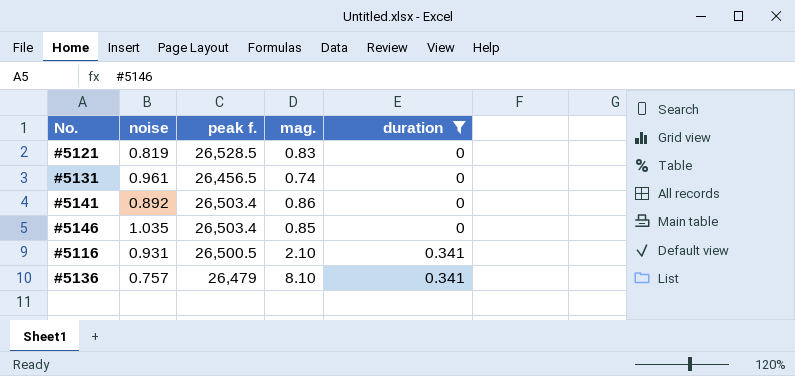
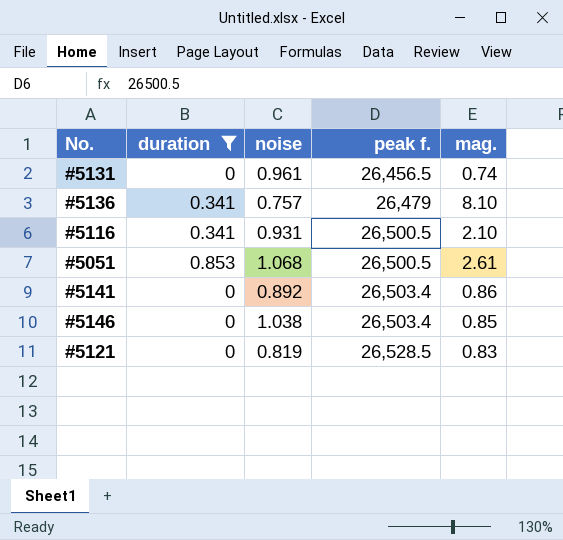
row order: duration ascending -> peak f. ascending
column duration | position: 5 -> 2
row #5051: none -> 0.853 | 1.068 | 26,500.5 | 2.61
#5146 | noise: 1.035 -> 1.038

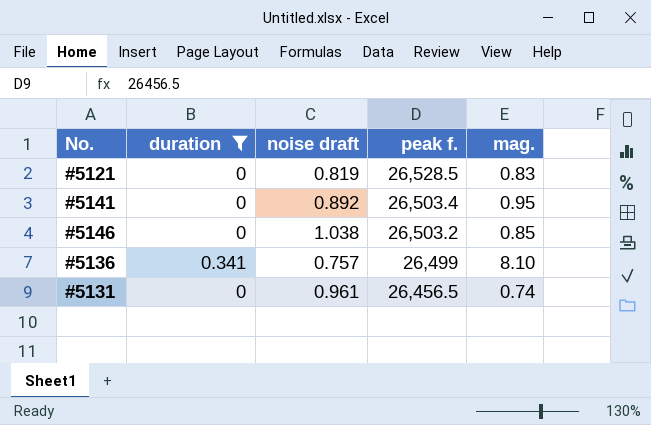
row order: peak f. ascending -> peak f. descending
column name: noise -> noise draft
row #5116: 0.341 | 0.931 | 26,500.5 | 2.10 -> none
row #5051: 0.853 | 1.068 | 26,500.5 | 2.61 -> none
#5141 | mag.: 0.86 -> 0.95
#5146 | peak f.: 26,503.4 -> 26,503.2
#5136 | peak f.: 26,479 -> 26,499

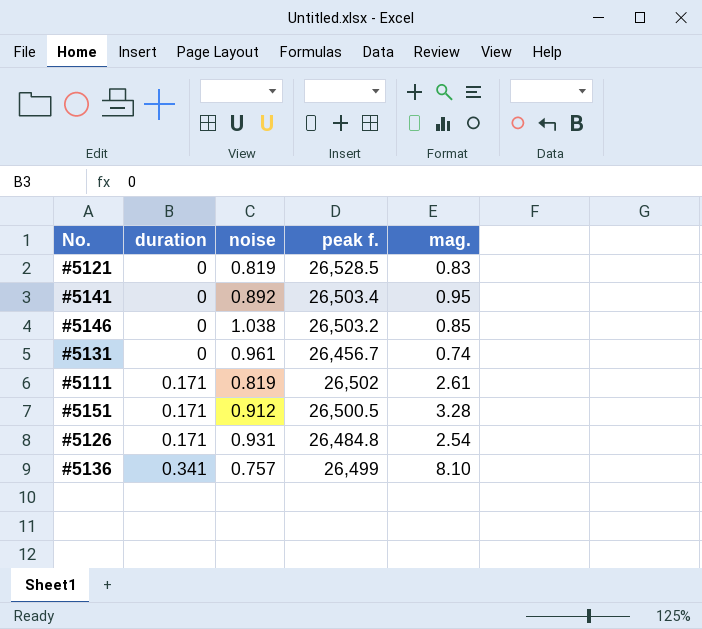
filter: duration != 0.171 -> none
row order: peak f. descending -> duration ascending
column name: noise draft -> noise
#5131 | peak f.: 26,456.5 -> 26,456.7

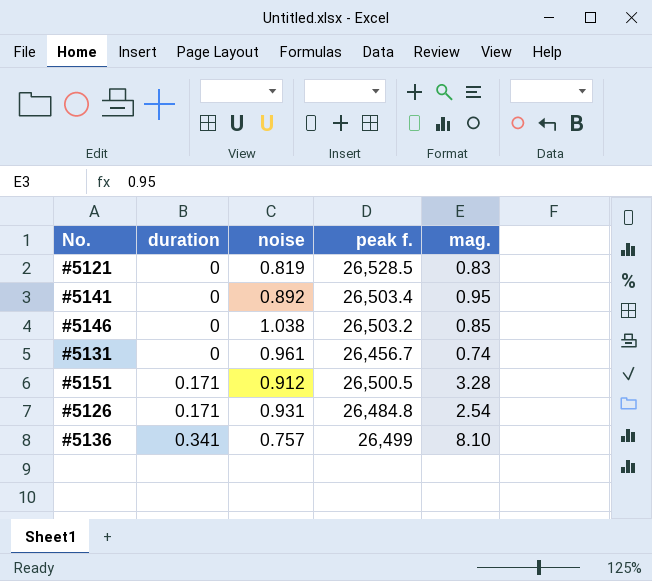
row #5111: 0.171 | 0.819 | 26,502 | 2.61 -> none

